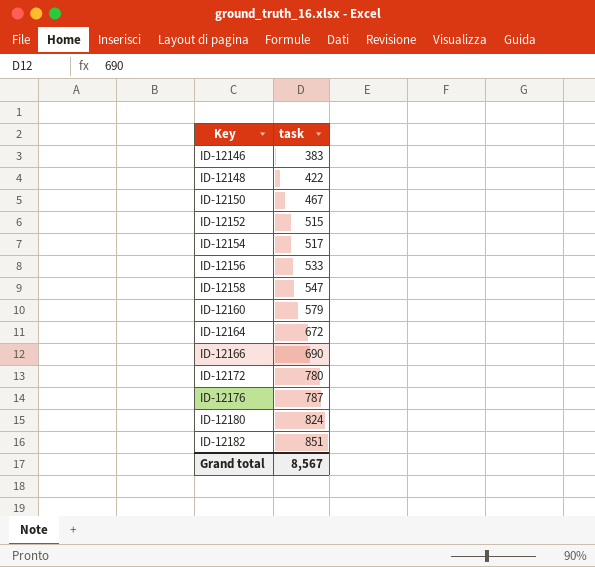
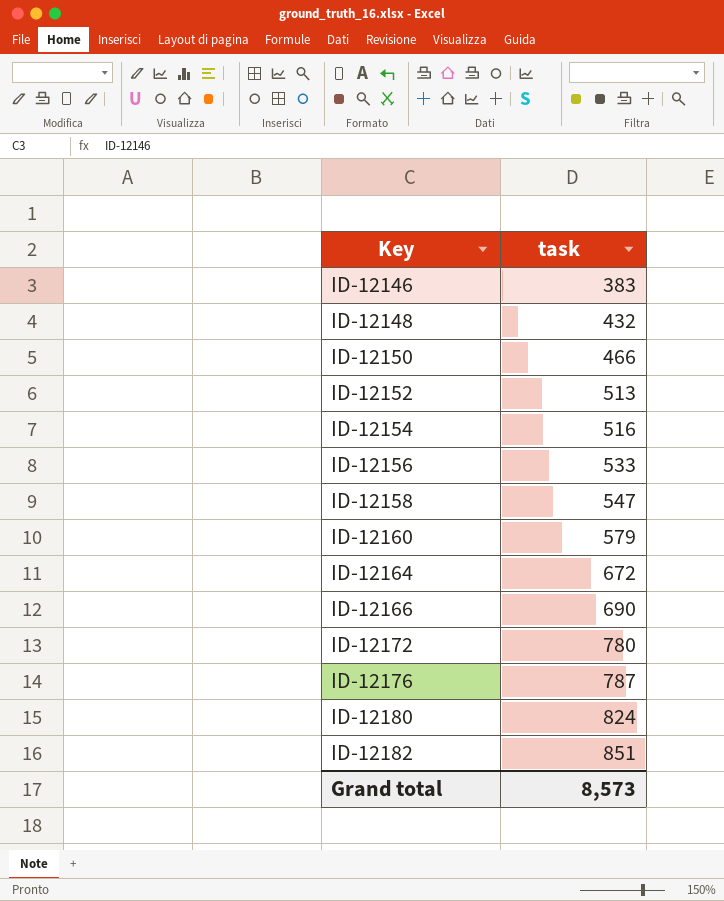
ID-12148 | task: 422 -> 432
ID-12150 | task: 467 -> 466
ID-12152 | task: 515 -> 513
ID-12154 | task: 517 -> 516
Grand total | task: 8,567 -> 8,573

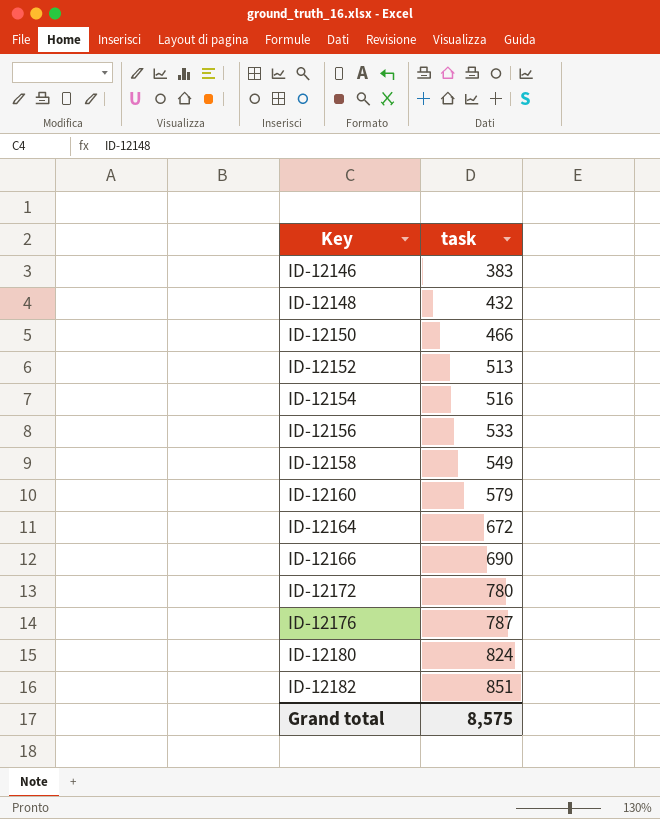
ID-12158 | task: 547 -> 549
Grand total | task: 8,573 -> 8,575

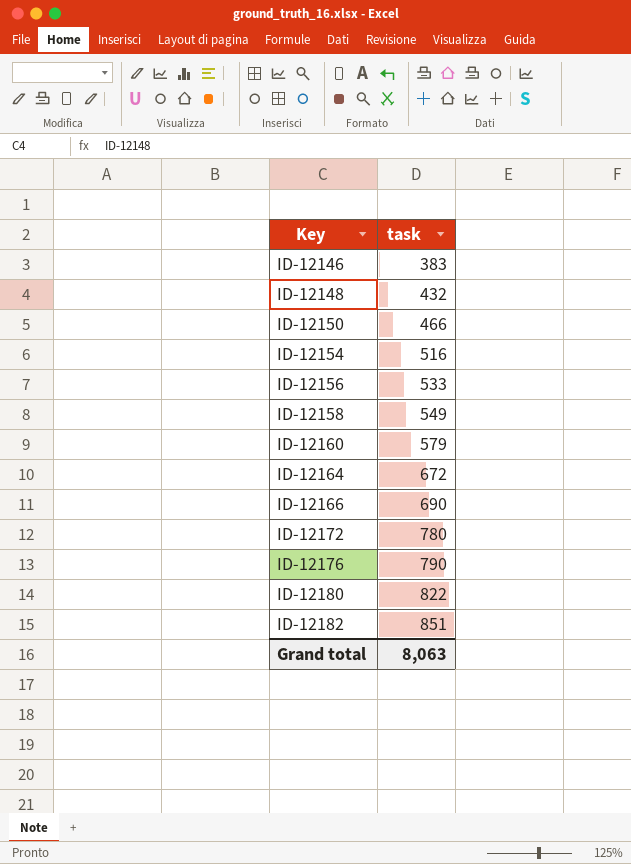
row ID-12152: 513 -> none
ID-12176 | task: 787 -> 790
ID-12180 | task: 824 -> 822
Grand total | task: 8,575 -> 8,063

